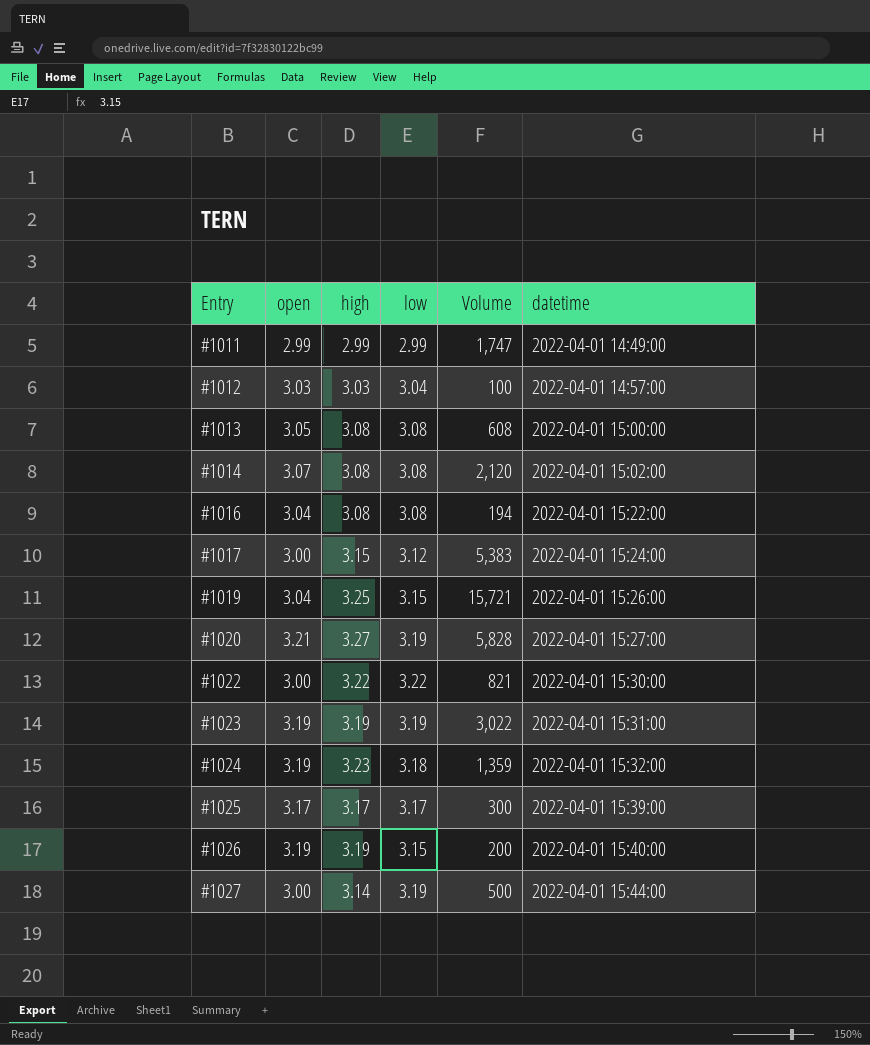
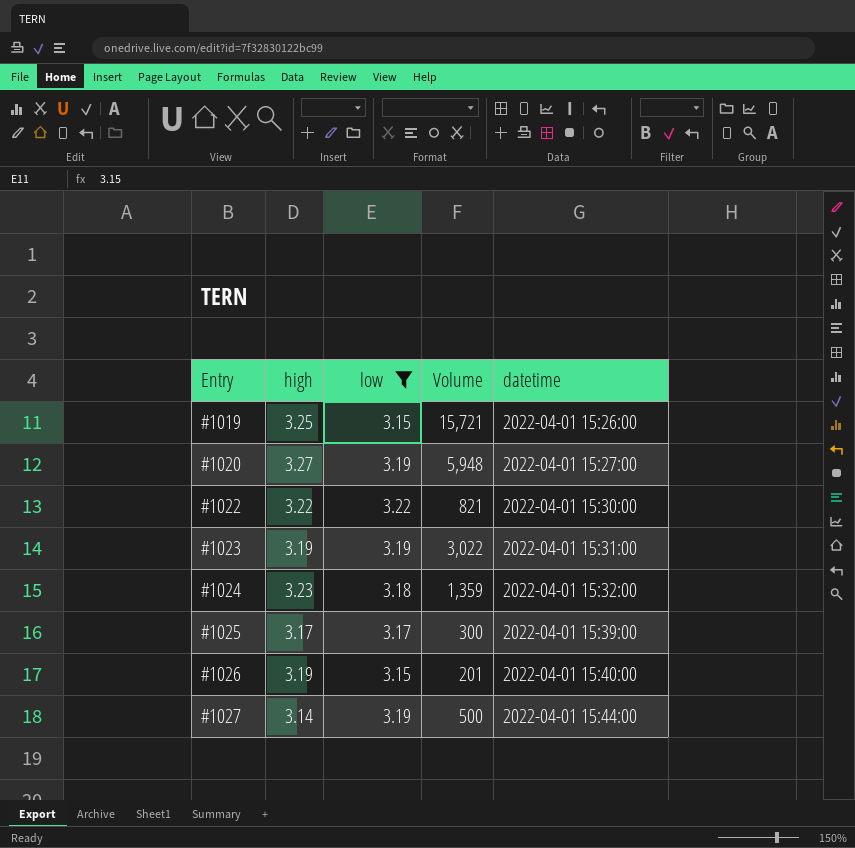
filter: none -> low >= 3.15
column open | position: 2 -> none
#1020 | Volume: 5,828 -> 5,948
#1026 | Volume: 200 -> 201

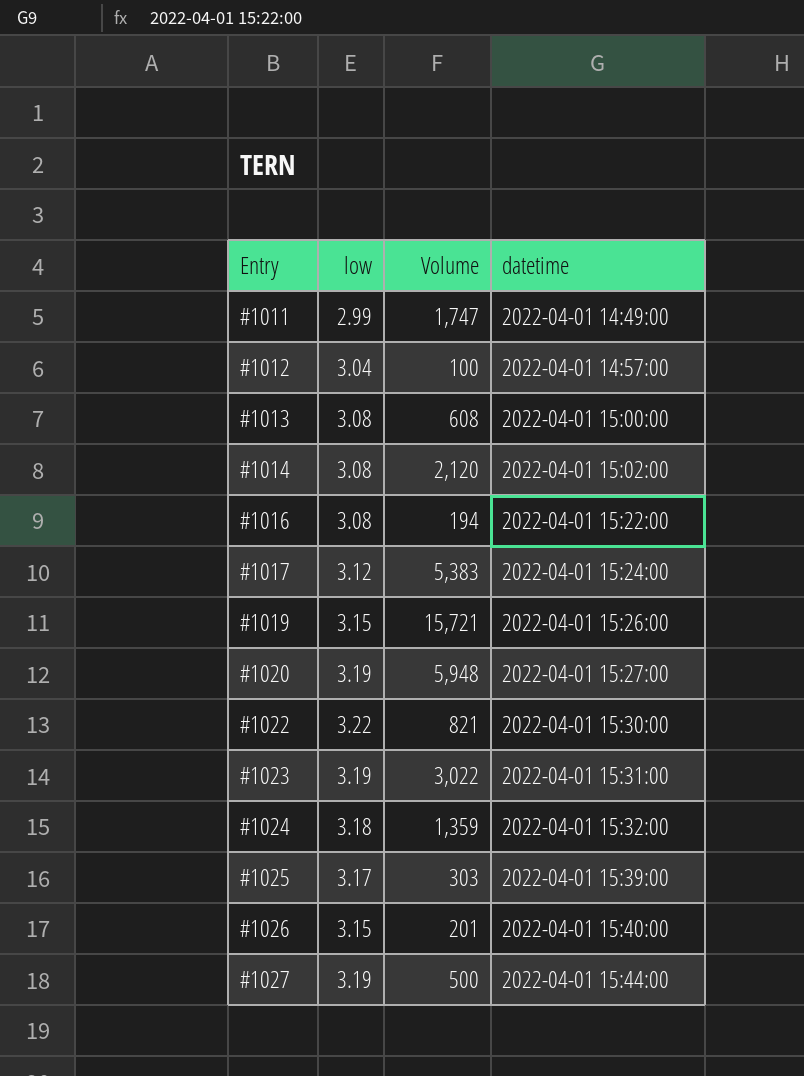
filter: low >= 3.15 -> none
column high | position: 2 -> none
#1025 | Volume: 300 -> 303

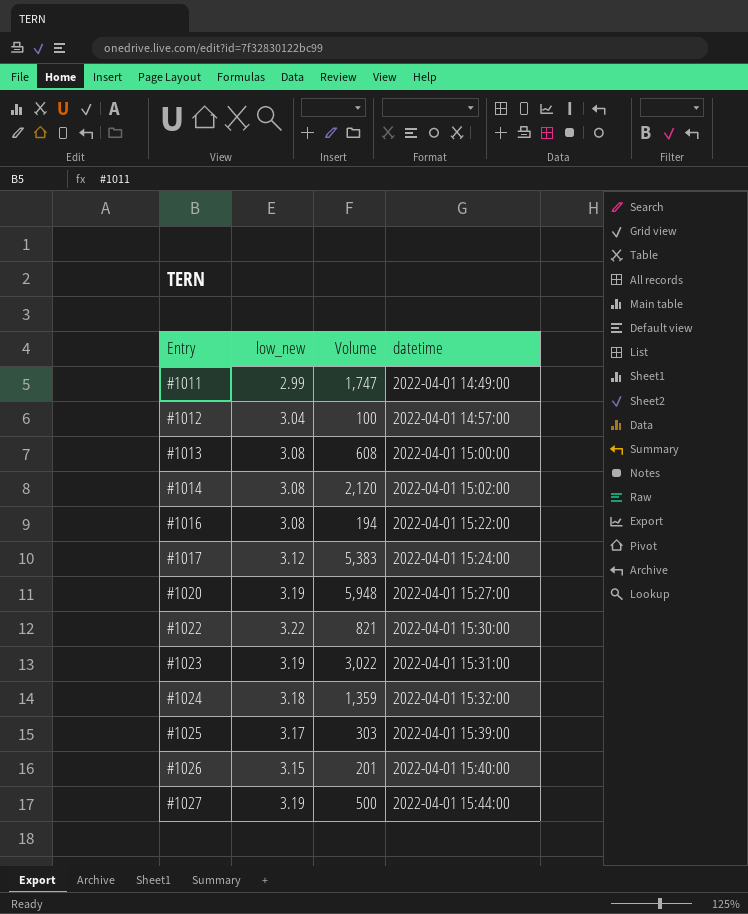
column name: low -> low_new
row #1019: 3.15 | 15,721 | 2022-04-01 15:26:00 -> none

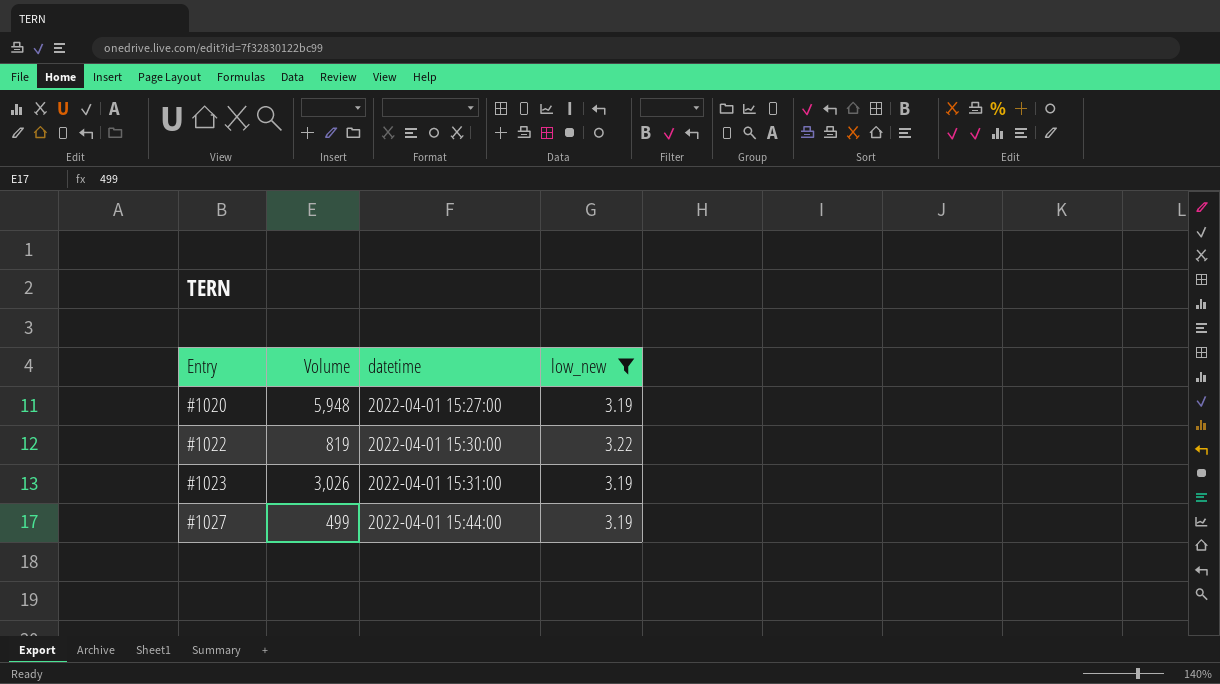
filter: none -> low_new >= 3.19
column low_new | position: 2 -> 4
#1022 | Volume: 821 -> 819
#1023 | Volume: 3,022 -> 3,026
#1027 | Volume: 500 -> 499

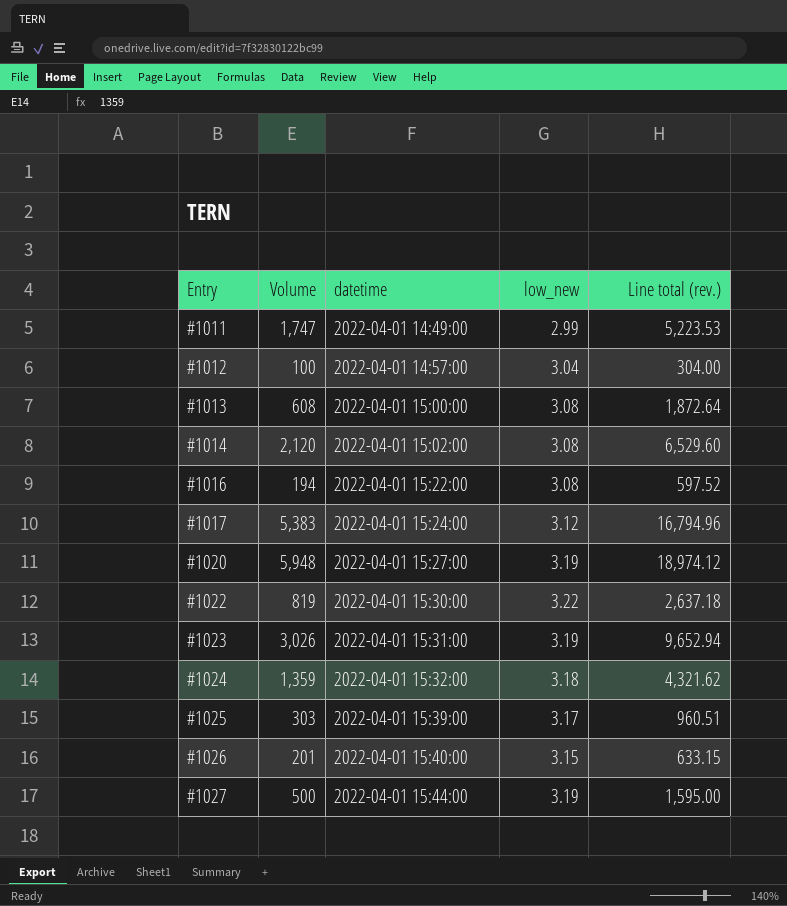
filter: low_new >= 3.19 -> none
column Line total (rev.) | formula: none -> [Volume] * [low_new]
#1027 | Volume: 499 -> 500

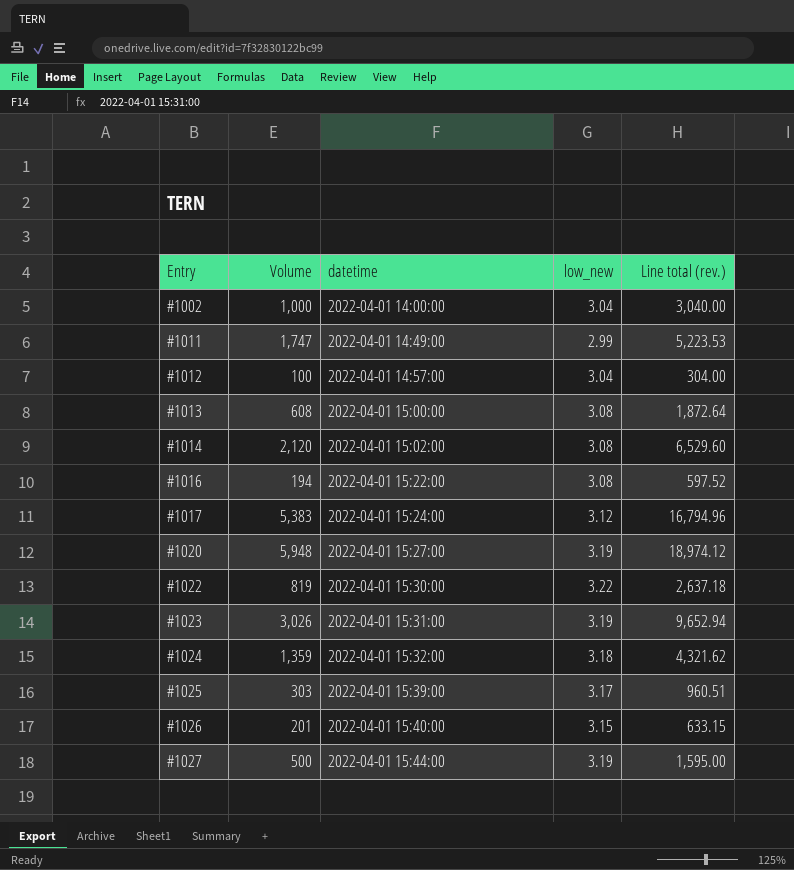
row #1002: none -> 1,000 | 2022-04-01 14:00:00 | 3.04 | 3,040.00

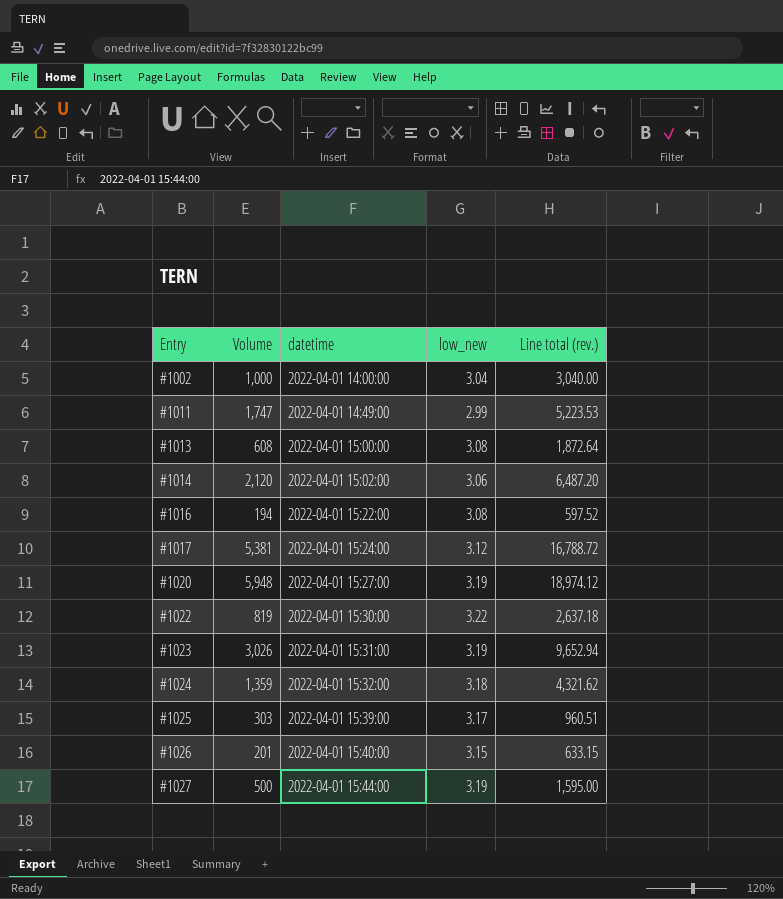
row #1012: 100 | 2022-04-01 14:57:00 | 3.04 | 304.00 -> none
#1014 | low_new: 3.08 -> 3.06
#1014 | Line total (rev.): 6,529.60 -> 6,487.20
#1017 | Volume: 5,383 -> 5,381
#1017 | Line total (rev.): 16,794.96 -> 16,788.72

